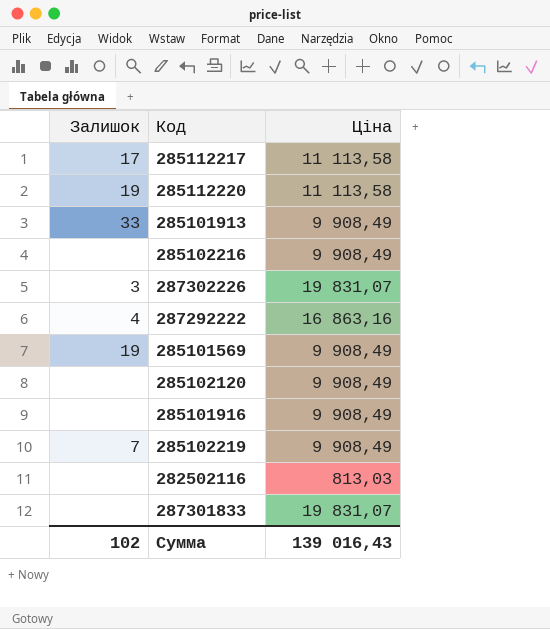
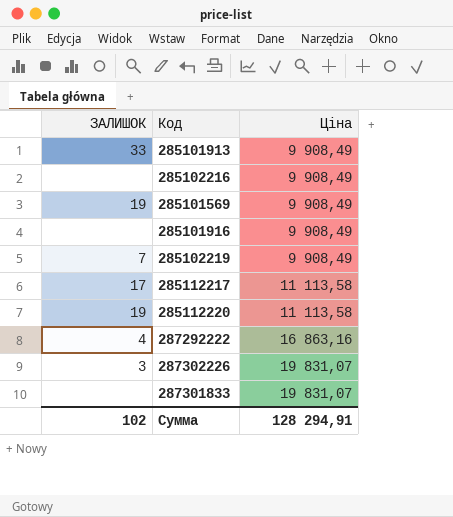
row order: none -> Ціна ascending
column name: Залишок -> ЗАЛИШОК
row 285102120: none | 9 908,49 -> none
row 282502116: none | 813,03 -> none
Сумма | Ціна: 139 016,43 -> 128 294,91

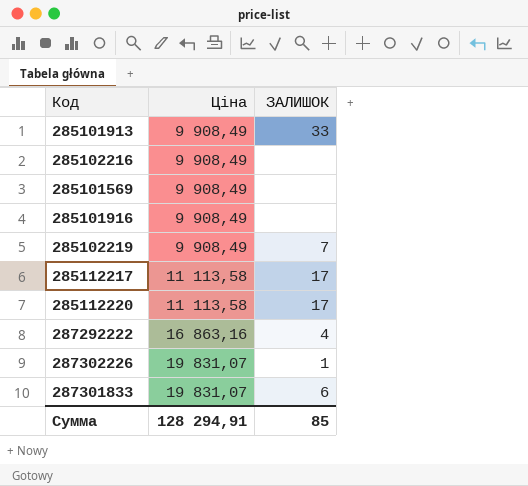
column ЗАЛИШОК | position: 1 -> 3
285101569 | ЗАЛИШОК: 19 -> none
285112220 | ЗАЛИШОК: 19 -> 17
287302226 | ЗАЛИШОК: 3 -> 1
287301833 | ЗАЛИШОК: none -> 6
Сумма | ЗАЛИШОК: 102 -> 85

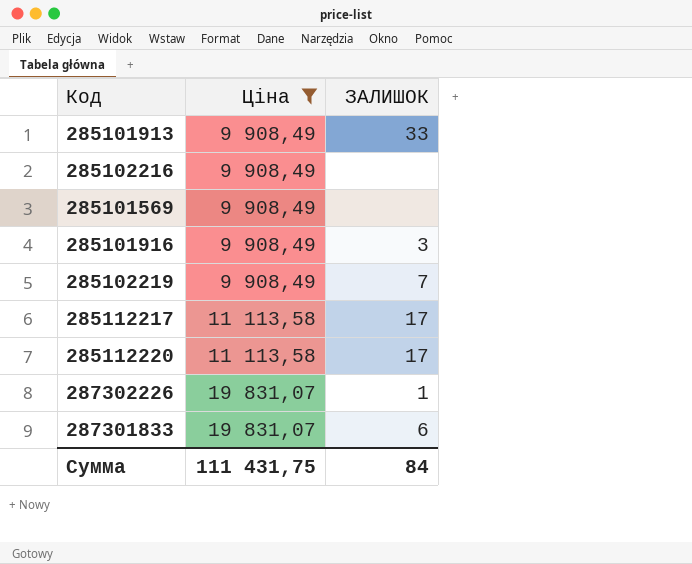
filter: none -> Ціна != 16 863,16
285101916 | ЗАЛИШОК: none -> 3
Сумма | Ціна: 128 294,91 -> 111 431,75
Сумма | ЗАЛИШОК: 85 -> 84

